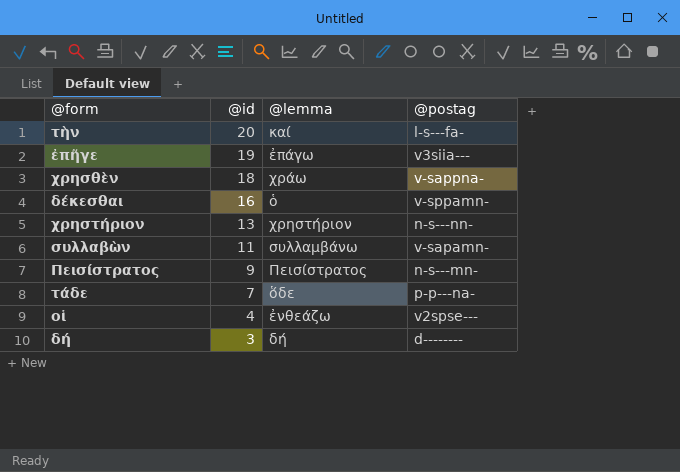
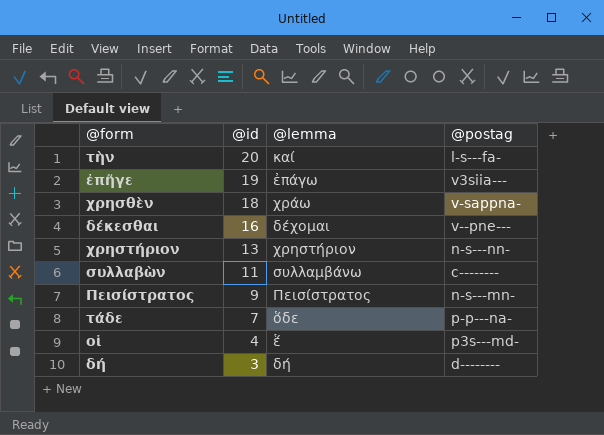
δέκεσθαι | @lemma: ὁ -> δέχομαι
δέκεσθαι | @postag: v-sppamn- -> v--pne---
συλλαβὼν | @postag: v-sapamn- -> c--------
οἱ | @lemma: ἐνθεάζω -> ἕ
οἱ | @postag: v2spse--- -> p3s---md-

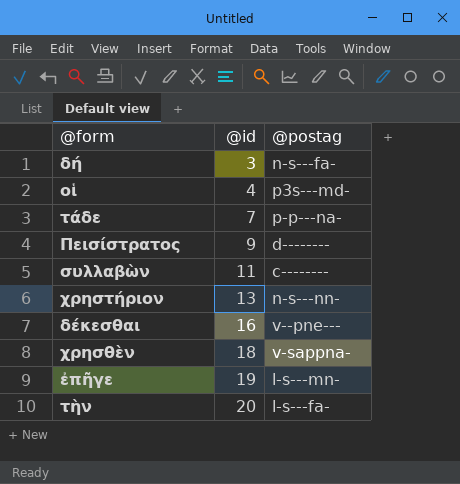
row order: @id descending -> @id ascending
column @lemma | position: 3 -> none
δή | @postag: d-------- -> n-s---fa-
Πεισίστρατος | @postag: n-s---mn- -> d--------
ἐπῆγε | @postag: v3siia--- -> l-s---mn-

